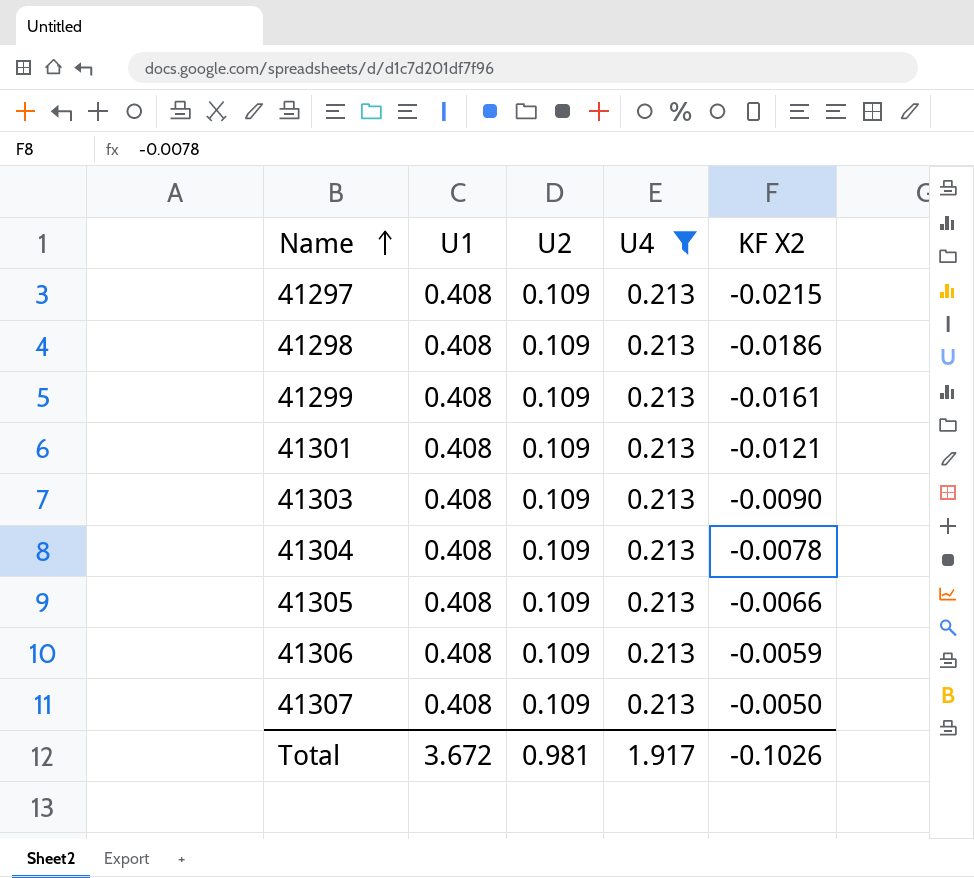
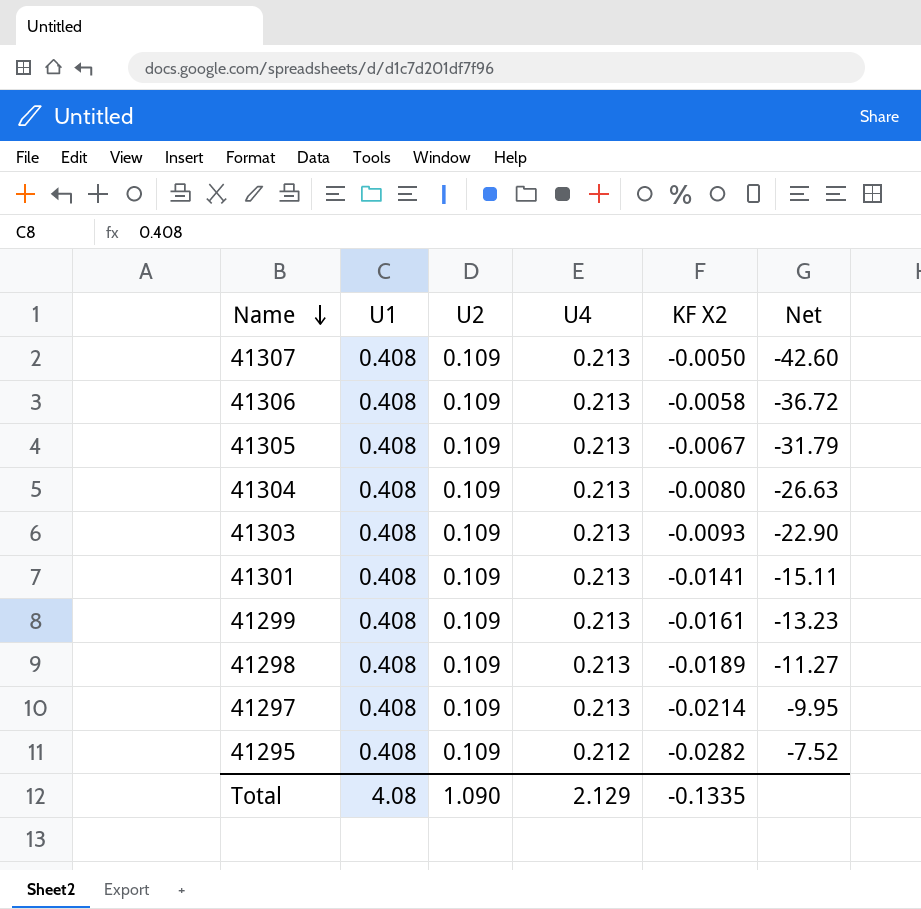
filter: U4 = 0.213 -> none
row order: Name ascending -> Name descending
column Net | formula: none -> [U4] / [KF X2]
41306 | KF X2: -0.0059 -> -0.0058
41305 | KF X2: -0.0066 -> -0.0067
41304 | KF X2: -0.0078 -> -0.0080
41303 | KF X2: -0.0090 -> -0.0093
41301 | KF X2: -0.0121 -> -0.0141
41298 | KF X2: -0.0186 -> -0.0189
41297 | KF X2: -0.0215 -> -0.0214
Total | U1: 3.672 -> 4.08
Total | U2: 0.981 -> 1.090
Total | U4: 1.917 -> 2.129
Total | KF X2: -0.1026 -> -0.1335

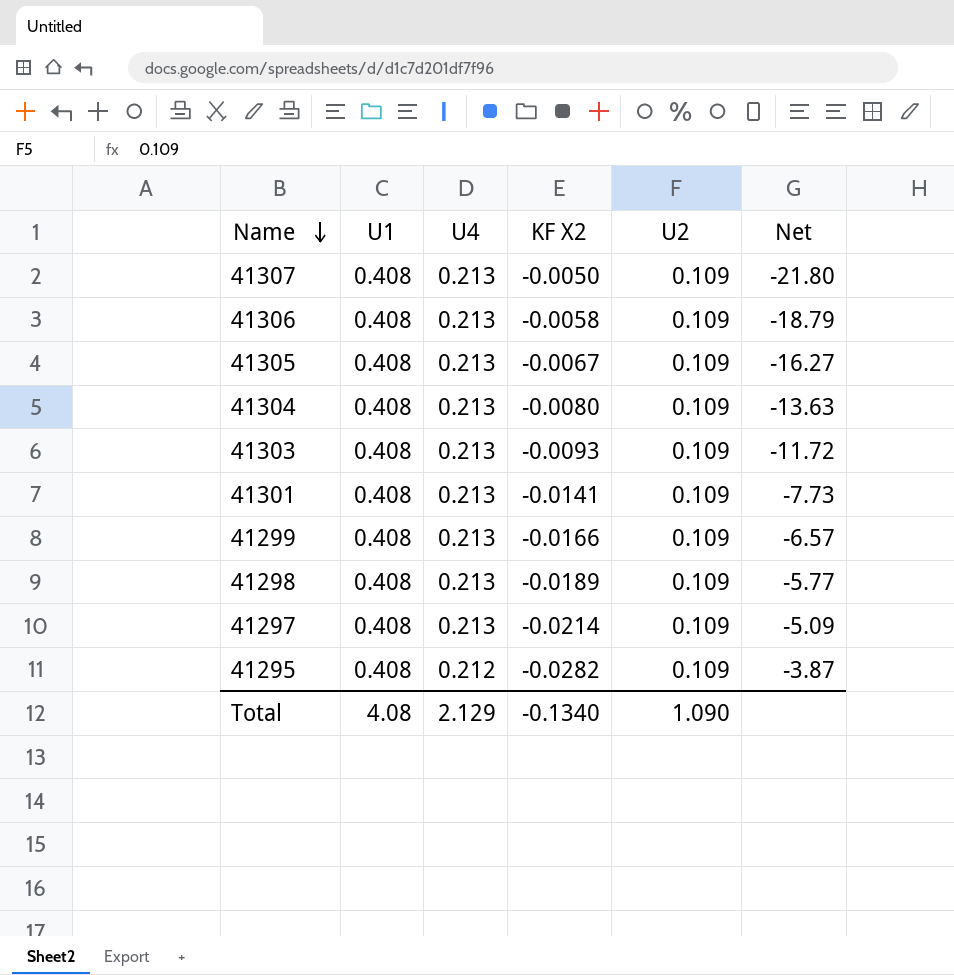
column U2 | position: 3 -> 5
column Net | formula: [U4] / [KF X2] -> [U2] / [KF X2]
41299 | KF X2: -0.0161 -> -0.0166
Total | KF X2: -0.1335 -> -0.1340

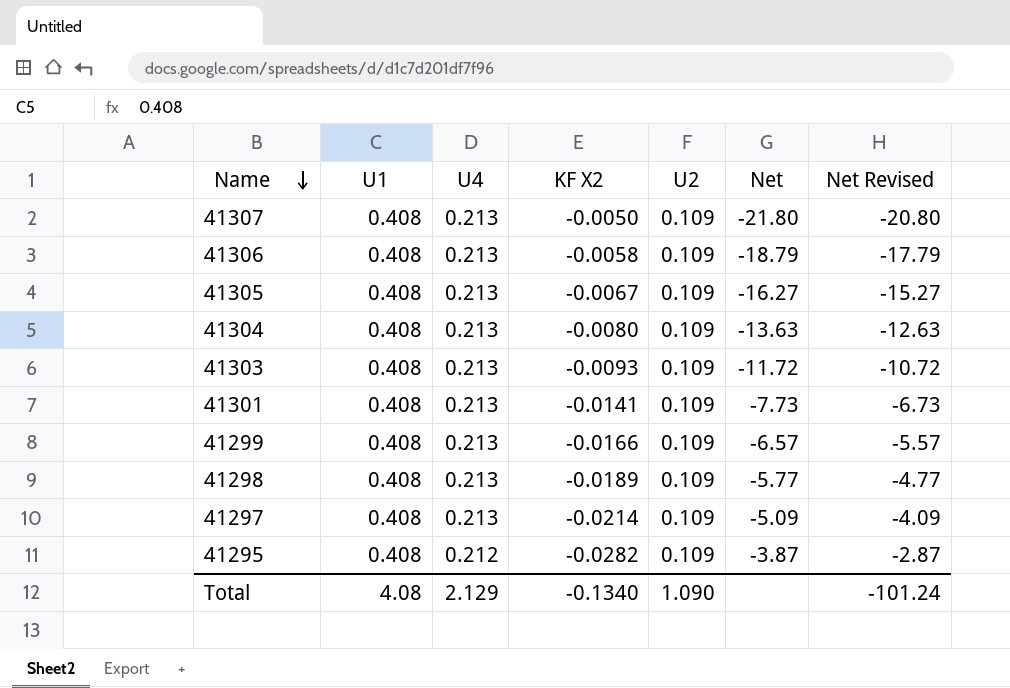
column Net Revised | formula: none -> [Net] + 1

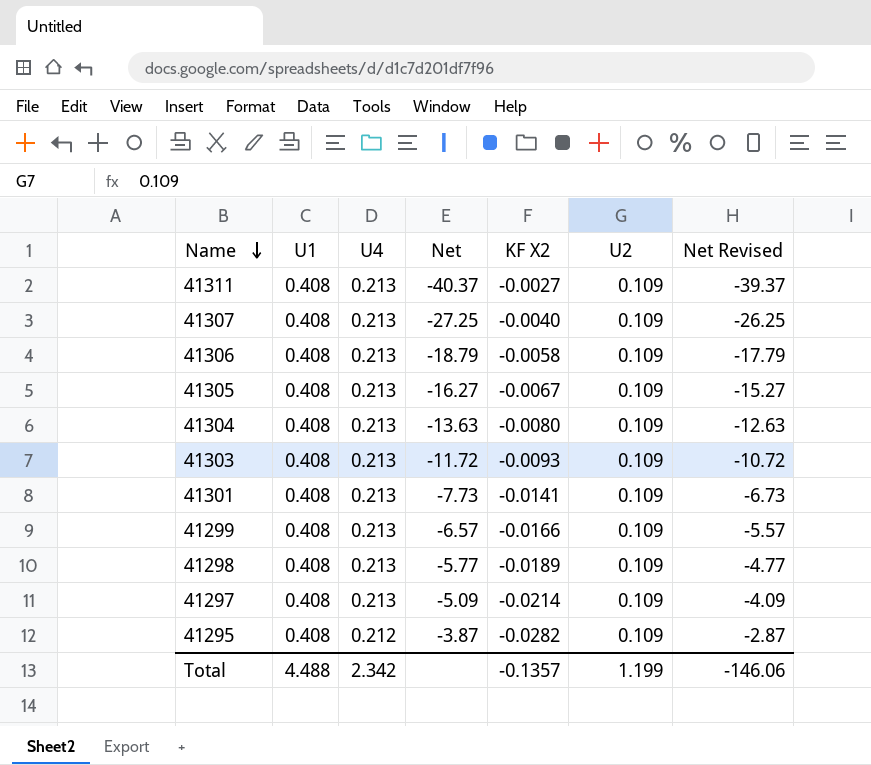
column Net | position: 6 -> 4
row 41311: none -> 0.408 | 0.213 | -40.37 | -0.0027 | 0.109 | -39.37
41307 | Net: -21.80 -> -27.25
41307 | KF X2: -0.0050 -> -0.0040
41307 | Net Revised: -20.80 -> -26.25
Total | U1: 4.08 -> 4.488
Total | U4: 2.129 -> 2.342
Total | KF X2: -0.1340 -> -0.1357
Total | U2: 1.090 -> 1.199
Total | Net Revised: -101.24 -> -146.06

